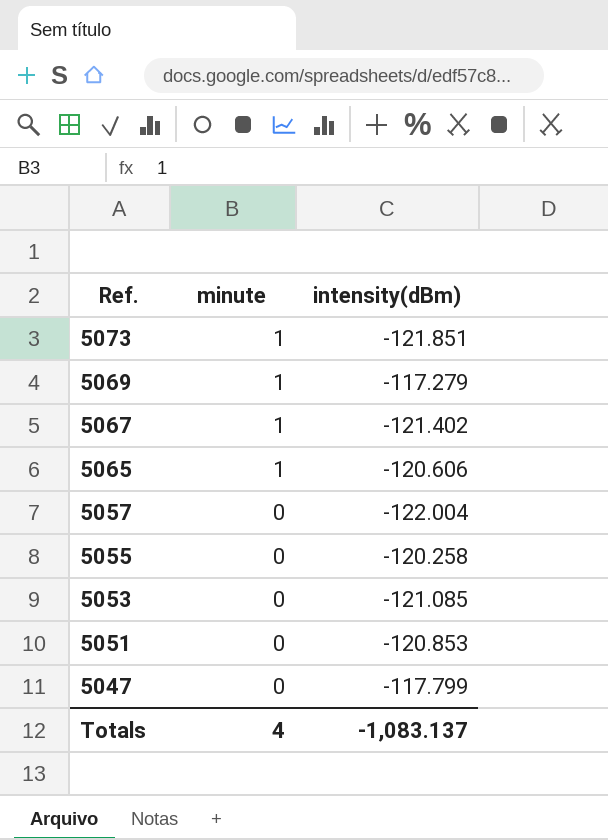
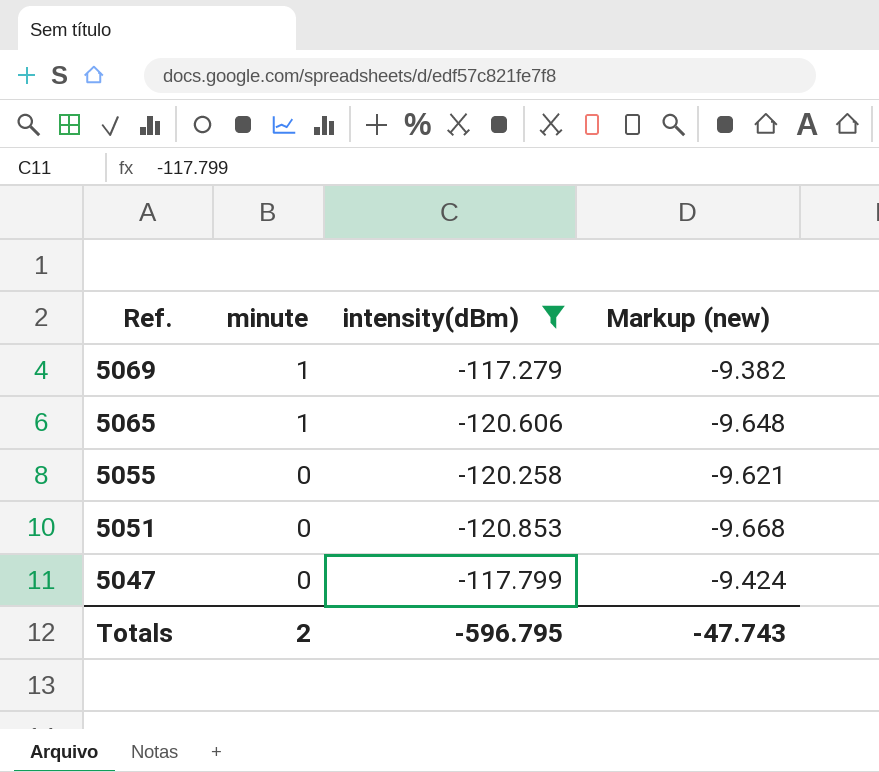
filter: none -> intensity(dBm) >= -120.853
column Markup (new) | formula: none -> [intensity(dBm)] * 0.08
Totals | minute: 4 -> 2
Totals | intensity(dBm): -1,083.137 -> -596.795

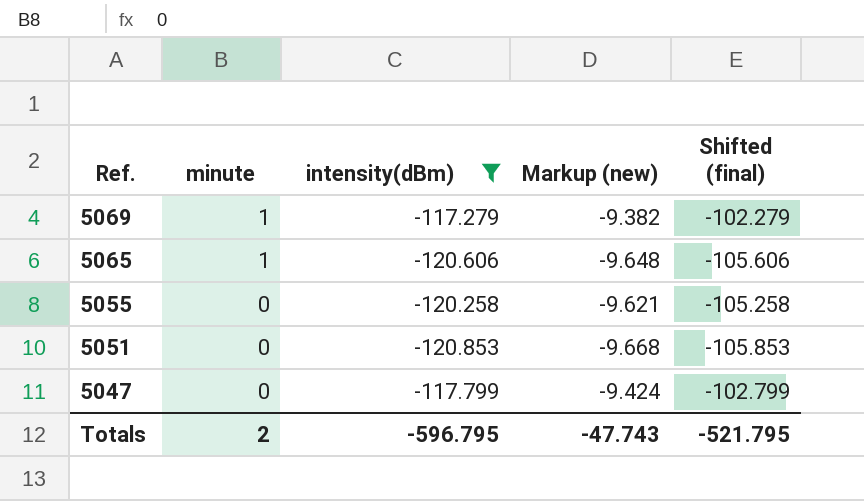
column Shifted (final) | formula: none -> [intensity(dBm)] + 15

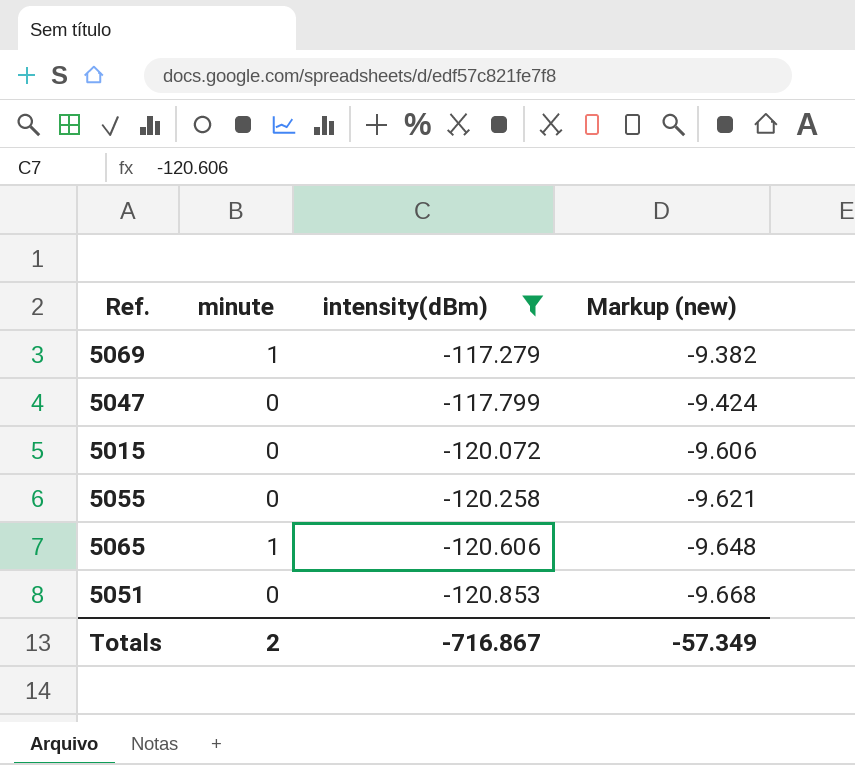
row order: Ref. descending -> intensity(dBm) descending
column Shifted (final) | formula: [intensity(dBm)] + 15 -> none
row 5015: none -> 0 | -120.072 | -9.606
Totals | intensity(dBm): -596.795 -> -716.867
Totals | Markup (new): -47.743 -> -57.349

